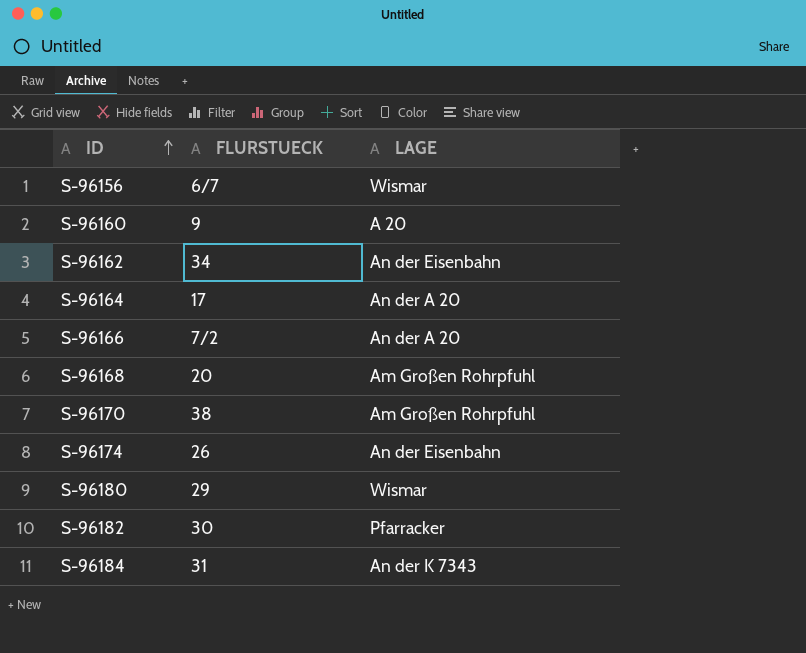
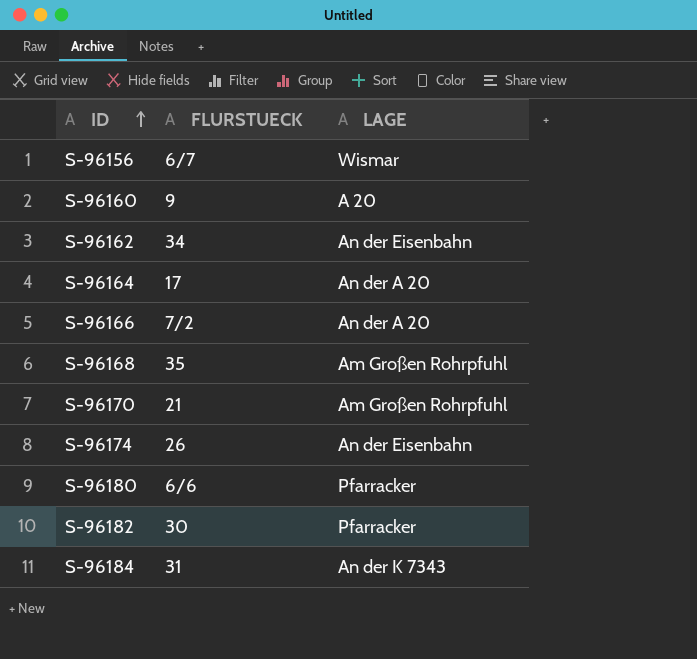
S-96168 | FLURSTUECK: 20 -> 35
S-96170 | FLURSTUECK: 38 -> 21
S-96180 | FLURSTUECK: 29 -> 6/6
S-96180 | LAGE: Wismar -> Pfarracker

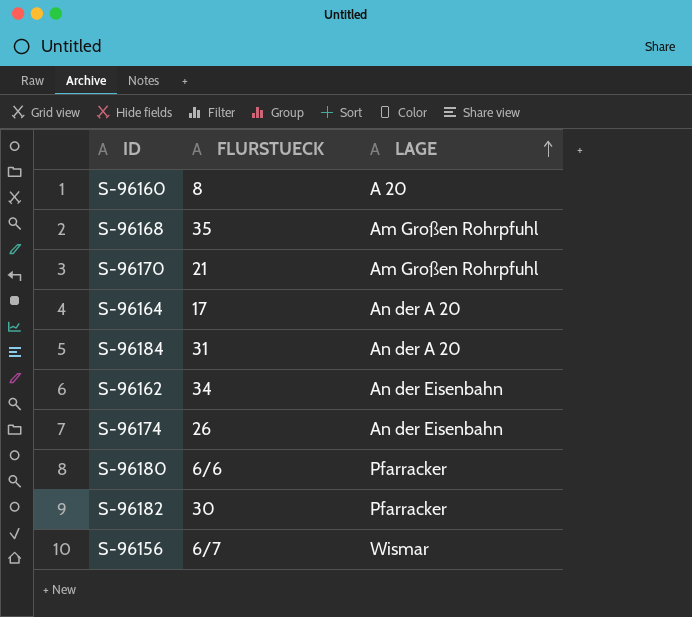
row order: ID ascending -> LAGE ascending
row S-96166: 7/2 | An der A 20 -> none
S-96160 | FLURSTUECK: 9 -> 8
S-96184 | LAGE: An der K 7343 -> An der A 20

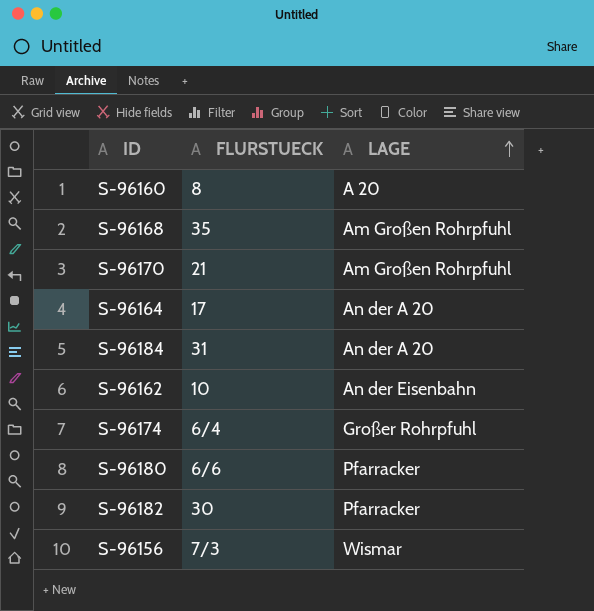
S-96162 | FLURSTUECK: 34 -> 10
S-96174 | FLURSTUECK: 26 -> 6/4
S-96174 | LAGE: An der Eisenbahn -> Großer Rohrpfuhl
S-96156 | FLURSTUECK: 6/7 -> 7/3

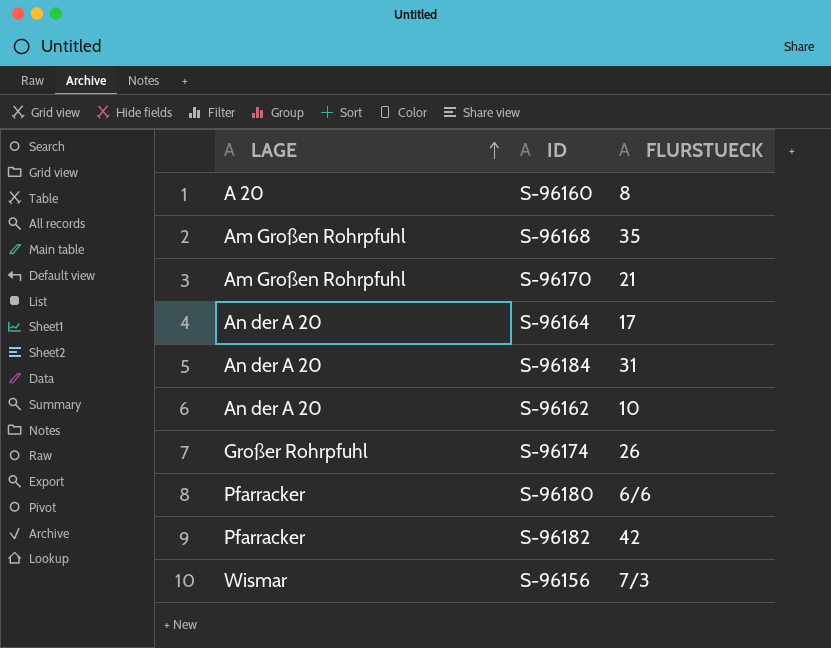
column LAGE | position: 3 -> 1
S-96162 | LAGE: An der Eisenbahn -> An der A 20
S-96174 | FLURSTUECK: 6/4 -> 26
S-96182 | FLURSTUECK: 30 -> 42

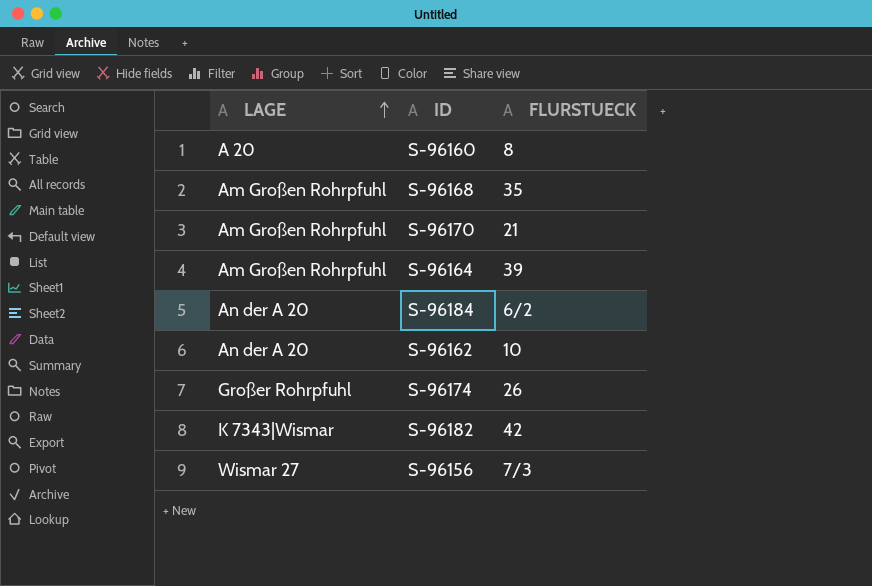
row S-96180: Pfarracker | 6/6 -> none
S-96164 | LAGE: An der A 20 -> Am Großen Rohrpfuhl
S-96164 | FLURSTUECK: 17 -> 39
S-96184 | FLURSTUECK: 31 -> 6/2
S-96182 | LAGE: Pfarracker -> K 7343|Wismar
S-96156 | LAGE: Wismar -> Wismar 27

